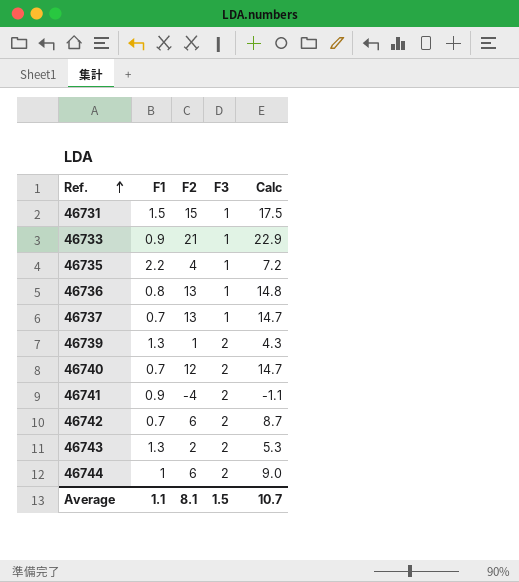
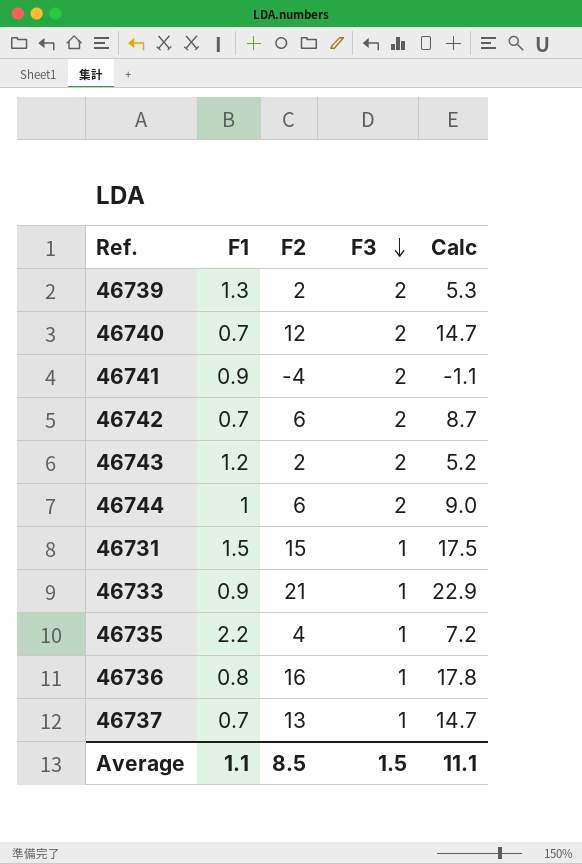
row order: Ref. ascending -> F3 descending
46739 | F2: 1 -> 2
46739 | Calc: 4.3 -> 5.3
46743 | F1: 1.3 -> 1.2
46743 | Calc: 5.3 -> 5.2
46736 | F2: 13 -> 16
46736 | Calc: 14.8 -> 17.8
Average | F2: 8.1 -> 8.5
Average | Calc: 10.7 -> 11.1

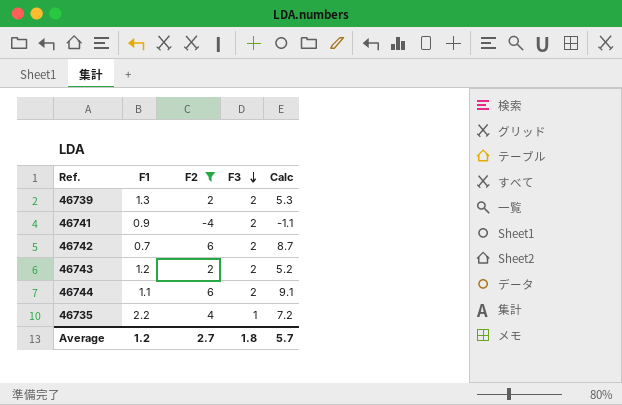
filter: none -> F2 <= 6
46744 | F1: 1 -> 1.1
46744 | Calc: 9.0 -> 9.1
Average | F1: 1.1 -> 1.2
Average | F2: 8.5 -> 2.7
Average | F3: 1.5 -> 1.8
Average | Calc: 11.1 -> 5.7

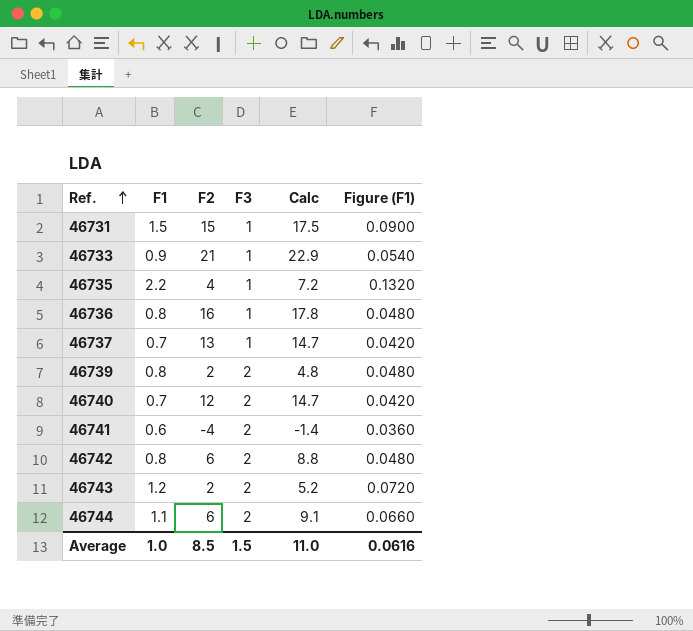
filter: F2 <= 6 -> none
row order: F3 descending -> Ref. ascending
column Figure (F1) | formula: none -> [F1] * 0.06
46739 | F1: 1.3 -> 0.8
46739 | Calc: 5.3 -> 4.8
46741 | F1: 0.9 -> 0.6
46741 | Calc: -1.1 -> -1.4
46742 | F1: 0.7 -> 0.8
46742 | Calc: 8.7 -> 8.8
Average | F1: 1.2 -> 1.0
Average | F2: 2.7 -> 8.5
Average | F3: 1.8 -> 1.5
Average | Calc: 5.7 -> 11.0

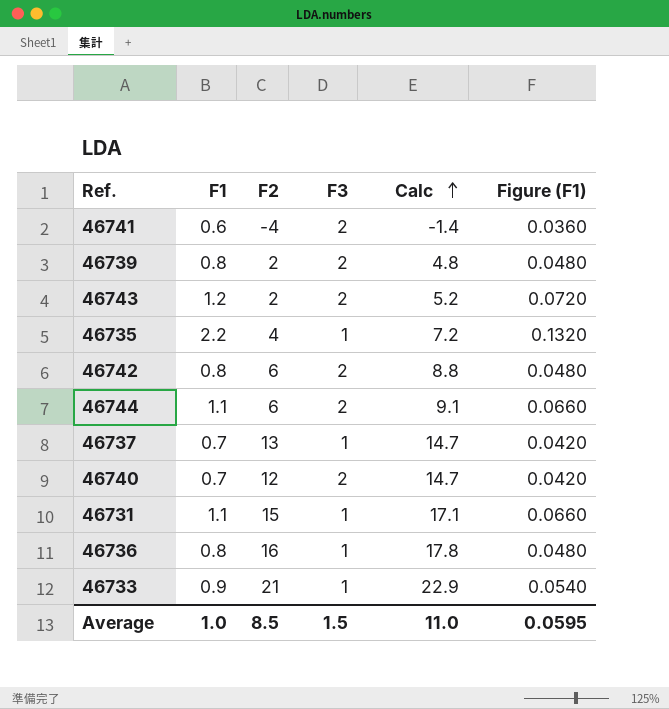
row order: Ref. ascending -> Calc ascending
46731 | F1: 1.5 -> 1.1
46731 | Calc: 17.5 -> 17.1
46731 | Figure (F1): 0.0900 -> 0.0660
Average | Figure (F1): 0.0616 -> 0.0595

